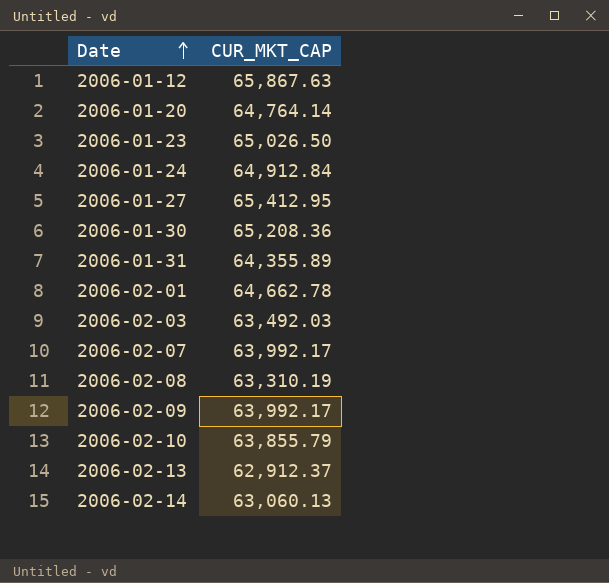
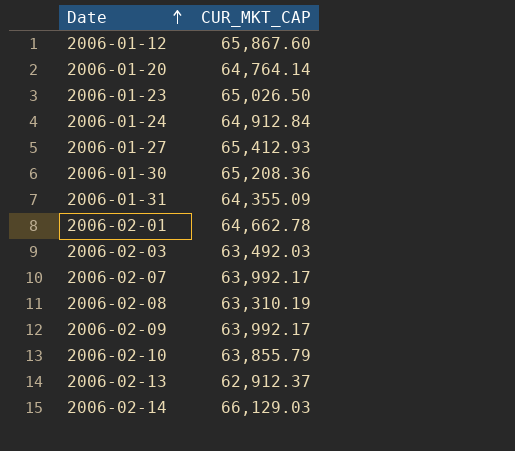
2006-01-12 | CUR_MKT_CAP: 65,867.63 -> 65,867.60
2006-01-27 | CUR_MKT_CAP: 65,412.95 -> 65,412.93
2006-01-31 | CUR_MKT_CAP: 64,355.89 -> 64,355.09
2006-02-14 | CUR_MKT_CAP: 63,060.13 -> 66,129.03

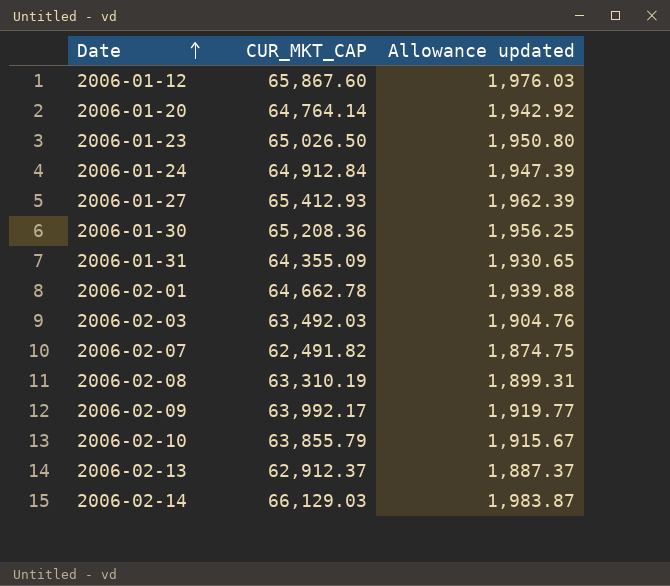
column Allowance updated | formula: none -> [CUR_MKT_CAP] * 0.03
2006-02-07 | CUR_MKT_CAP: 63,992.17 -> 62,491.82

